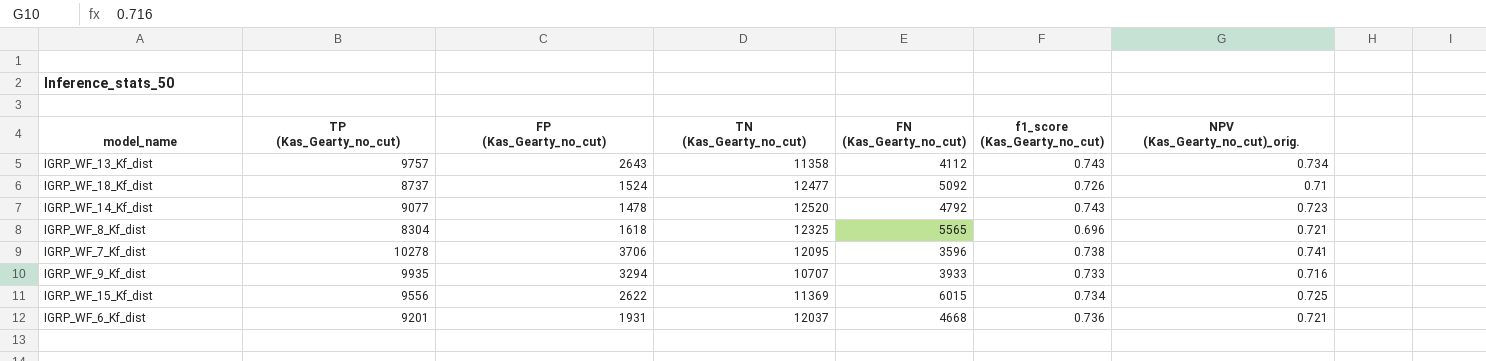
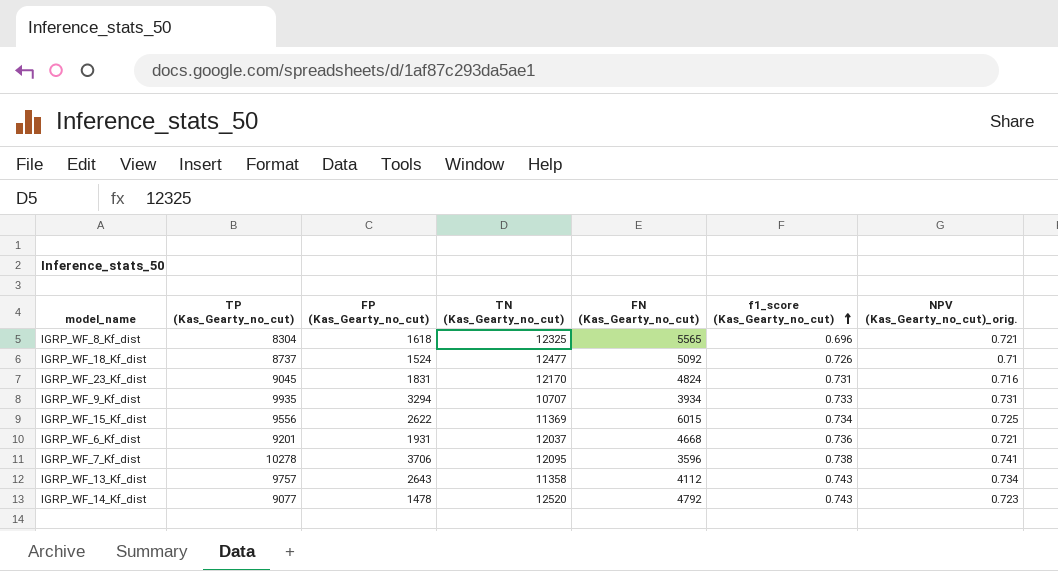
row order: none -> f1_score (Kas_Gearty_no_cut) ascending
row IGRP_WF_23_Kf_dist: none -> 9045 | 1831 | 12170 | 4824 | 0.731 | 0.716
IGRP_WF_9_Kf_dist | FN (Kas_Gearty_no_cut): 3933 -> 3934
IGRP_WF_9_Kf_dist | NPV (Kas_Gearty_no_cut)_orig.: 0.716 -> 0.731

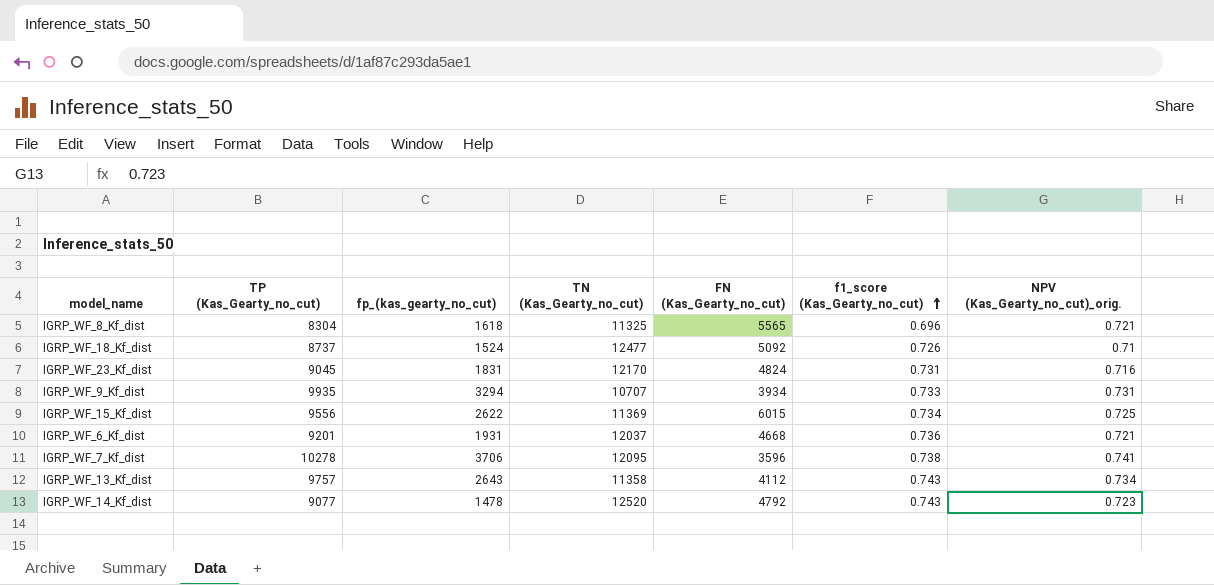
column name: FP (Kas_Gearty_no_cut) -> fp_(kas_gearty_no_cut)
IGRP_WF_8_Kf_dist | TN (Kas_Gearty_no_cut): 12325 -> 11325

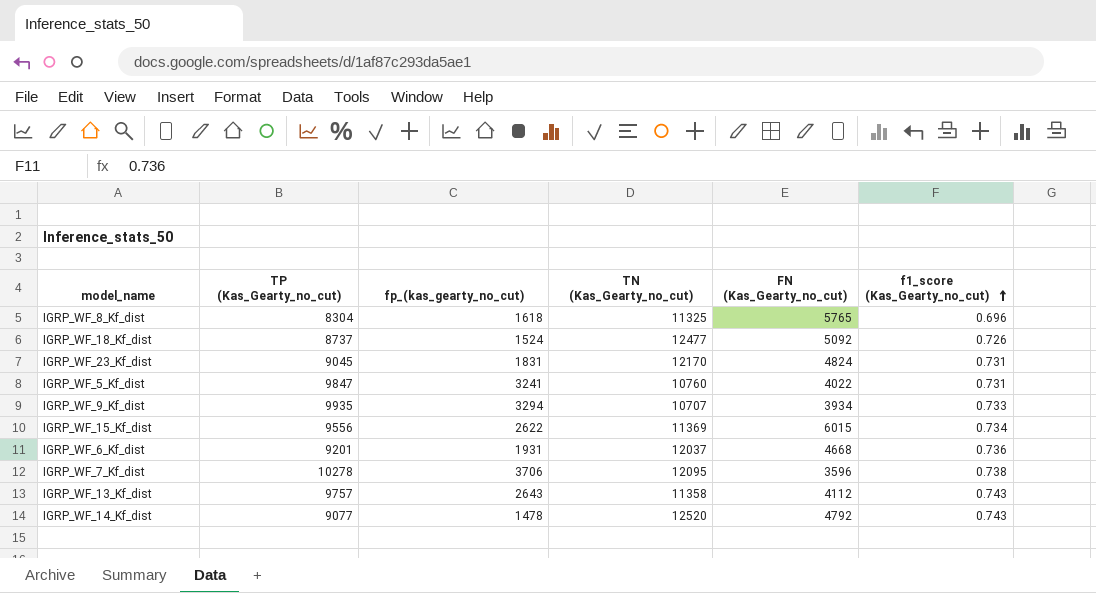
column NPV (Kas_Gearty_no_cut)_orig. | position: 7 -> none
IGRP_WF_8_Kf_dist | FN (Kas_Gearty_no_cut): 5565 -> 5765
row IGRP_WF_5_Kf_dist: none -> 9847 | 3241 | 10760 | 4022 | 0.731

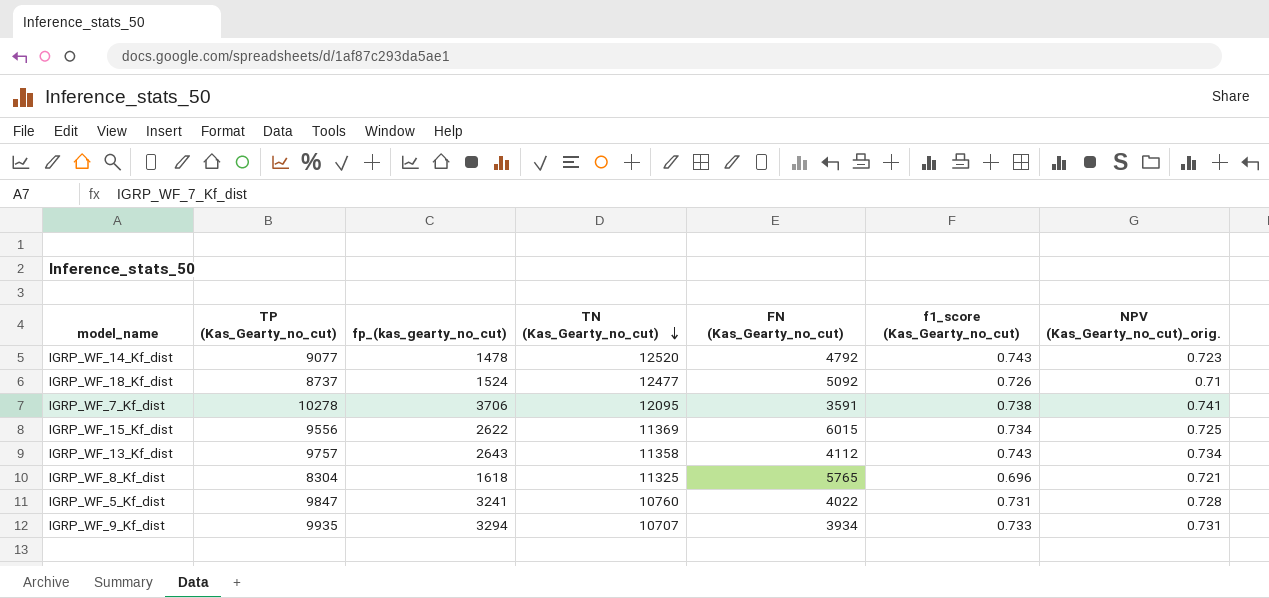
row order: f1_score (Kas_Gearty_no_cut) ascending -> TN (Kas_Gearty_no_cut) descending
column NPV (Kas_Gearty_no_cut)_orig. | position: none -> 7
row IGRP_WF_23_Kf_dist: 9045 | 1831 | 12170 | 4824 | 0.731 -> none
row IGRP_WF_6_Kf_dist: 9201 | 1931 | 12037 | 4668 | 0.736 -> none
IGRP_WF_7_Kf_dist | FN (Kas_Gearty_no_cut): 3596 -> 3591

